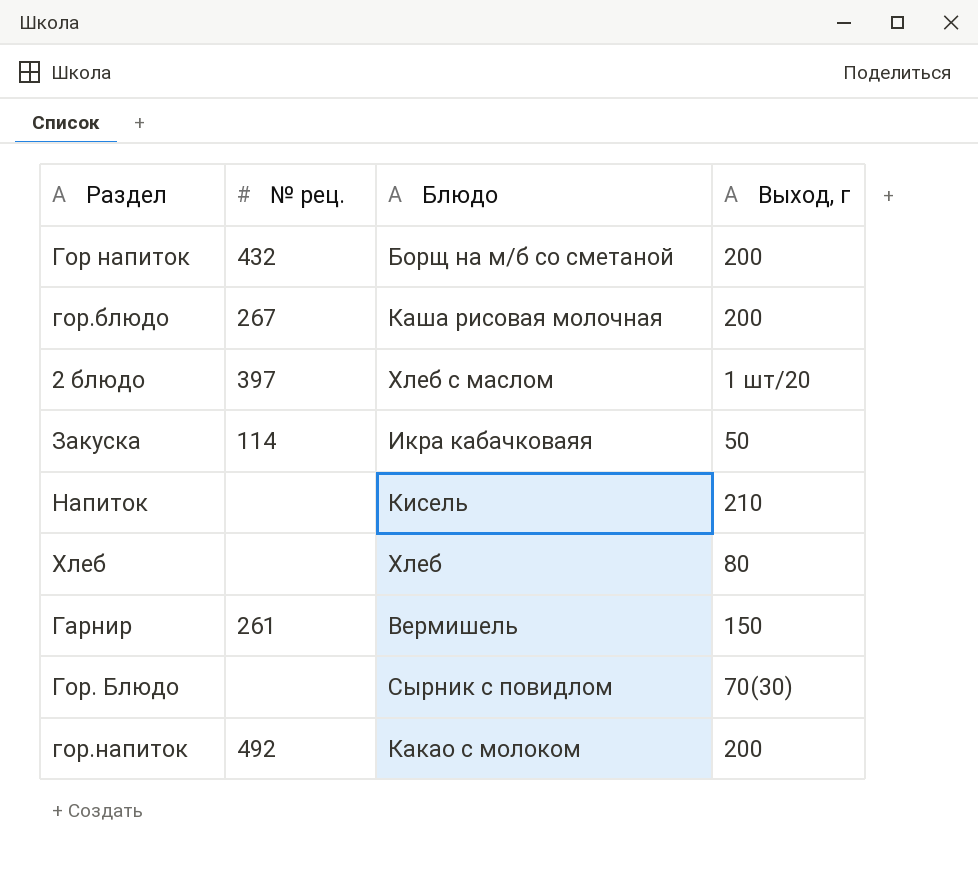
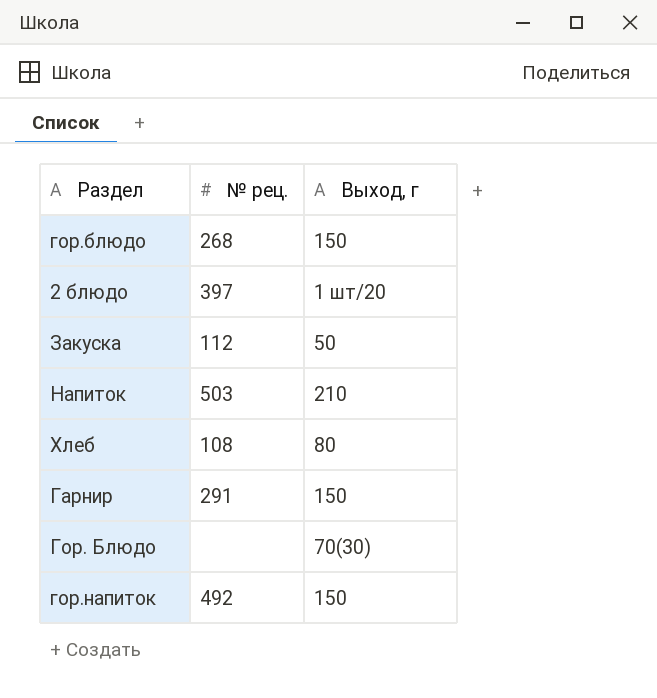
column Блюдо | position: 3 -> none
row Гор напиток: 432 | Борщ на м/б со сметаной | 200 -> none
гор.блюдо | № рец.: 267 -> 268
гор.блюдо | Выход, г: 200 -> 150
Закуска | № рец.: 114 -> 112
Напиток | № рец.: none -> 503
Хлеб | № рец.: none -> 108
Гарнир | № рец.: 261 -> 291
гор.напиток | Выход, г: 200 -> 150

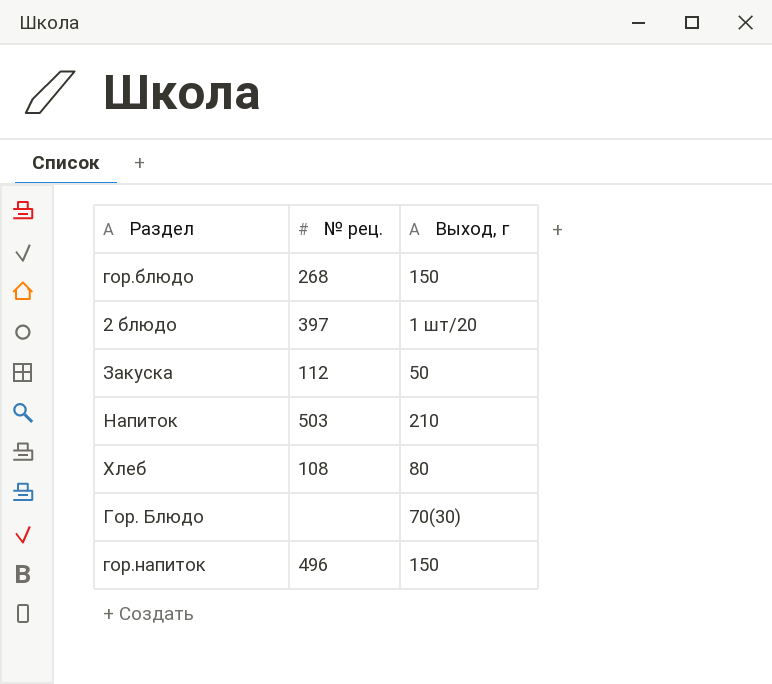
row Гарнир: 291 | 150 -> none
гор.напиток | № рец.: 492 -> 496

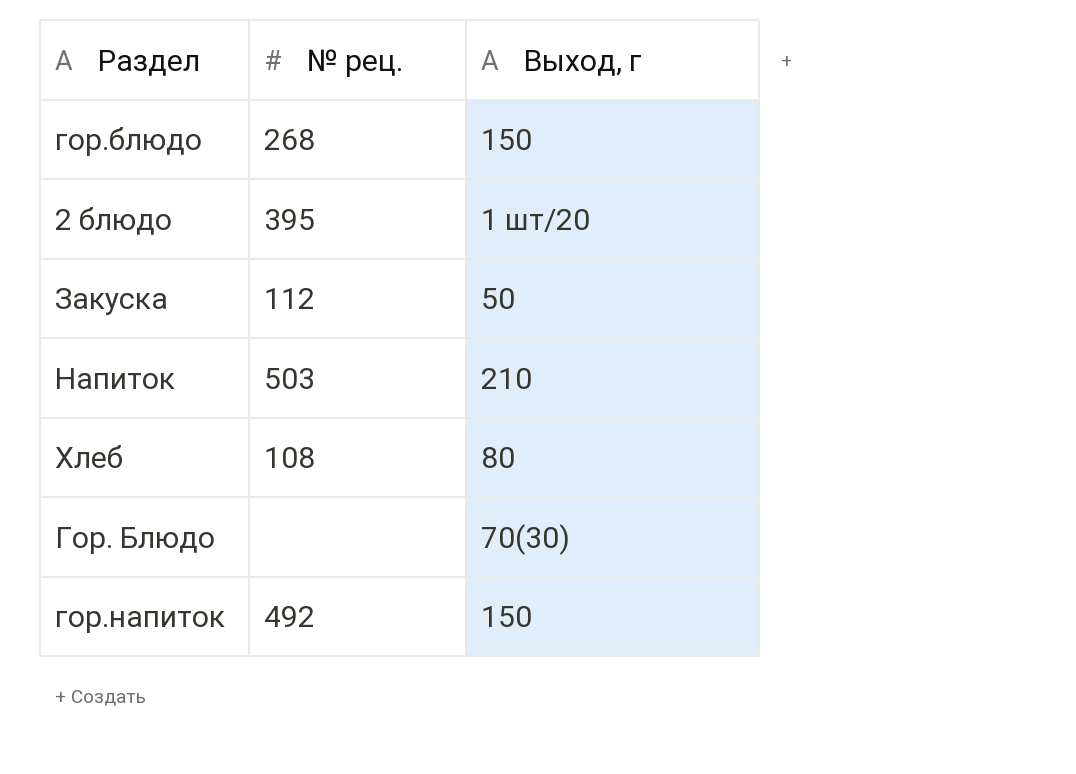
2 блюдо | № рец.: 397 -> 395
гор.напиток | № рец.: 496 -> 492

